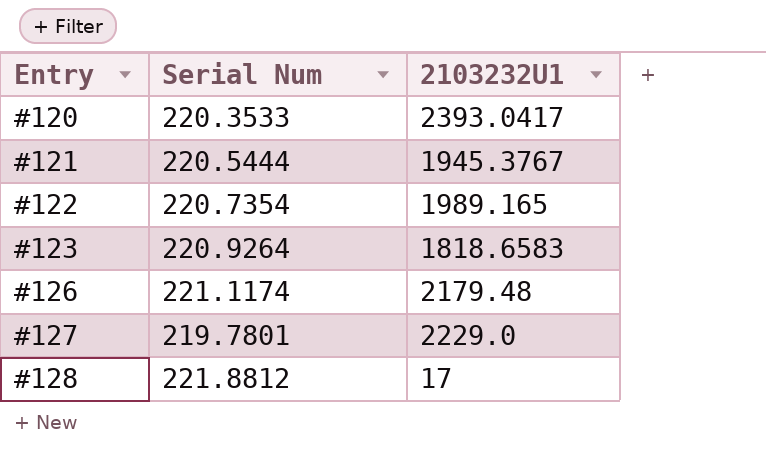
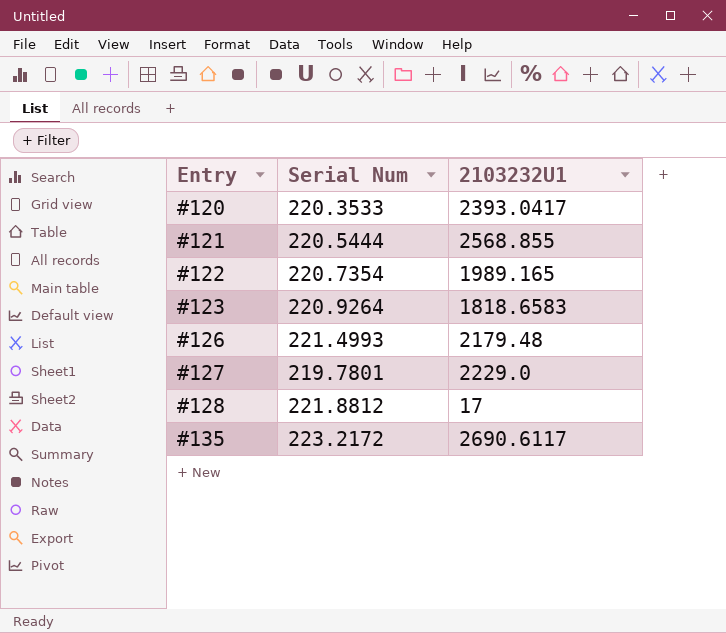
#121 | 2103232U1: 1945.3767 -> 2568.855
#126 | Serial Num: 221.1174 -> 221.4993
row #135: none -> 223.2172 | 2690.6117

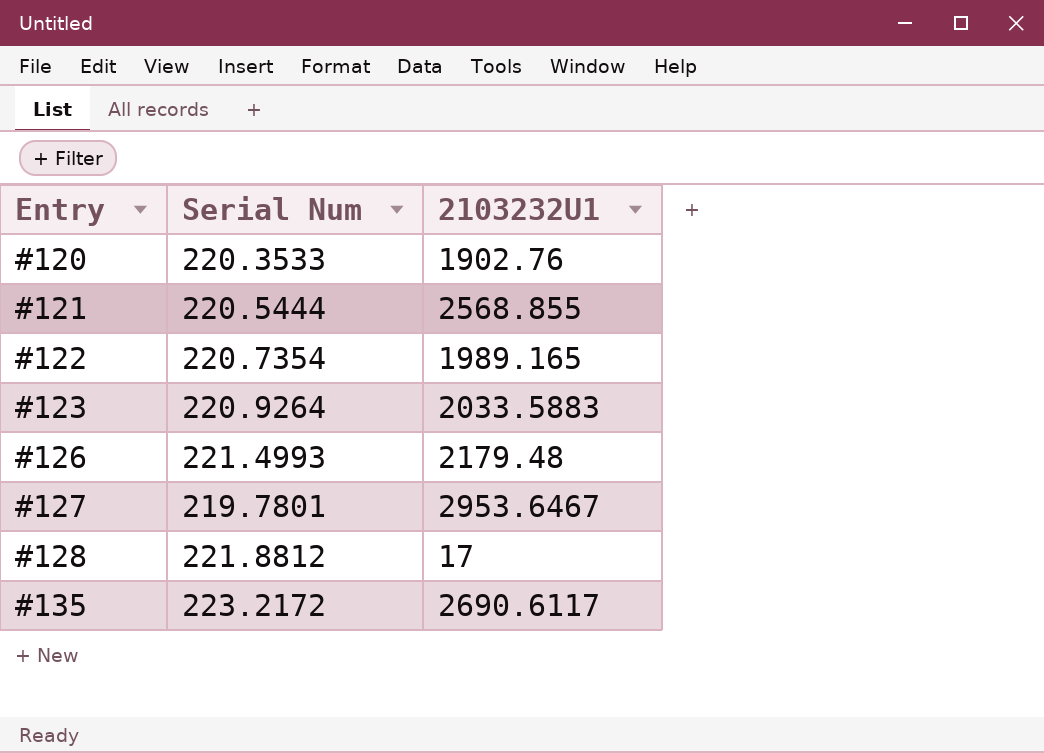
#120 | 2103232U1: 2393.0417 -> 1902.76
#123 | 2103232U1: 1818.6583 -> 2033.5883
#127 | 2103232U1: 2229.0 -> 2953.6467

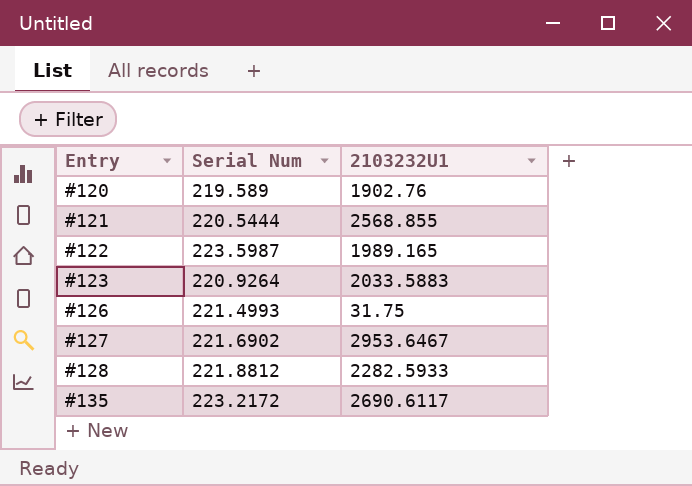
#120 | Serial Num: 220.3533 -> 219.589
#122 | Serial Num: 220.7354 -> 223.5987
#126 | 2103232U1: 2179.48 -> 31.75
#127 | Serial Num: 219.7801 -> 221.6902
#128 | 2103232U1: 17 -> 2282.5933

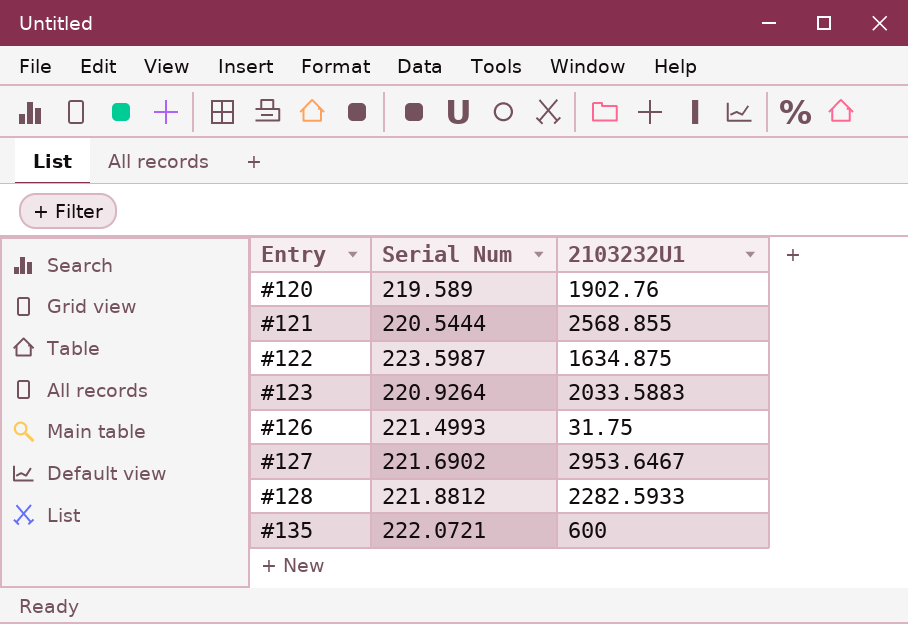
#122 | 2103232U1: 1989.165 -> 1634.875
#135 | Serial Num: 223.2172 -> 222.0721
#135 | 2103232U1: 2690.6117 -> 600

